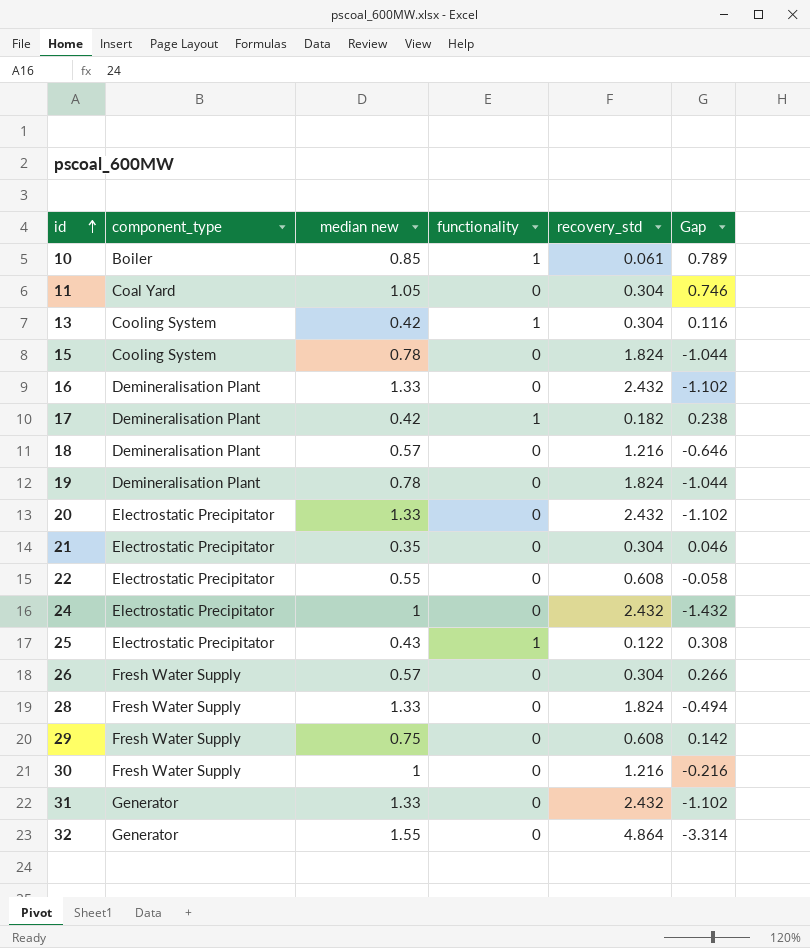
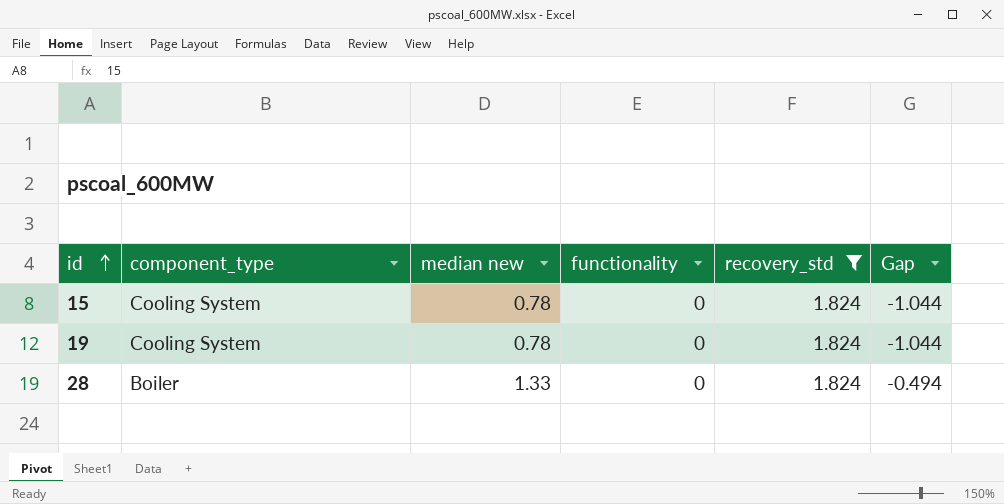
filter: none -> recovery_std = 1.824
19 | component_type: Demineralisation Plant -> Cooling System
28 | component_type: Fresh Water Supply -> Boiler

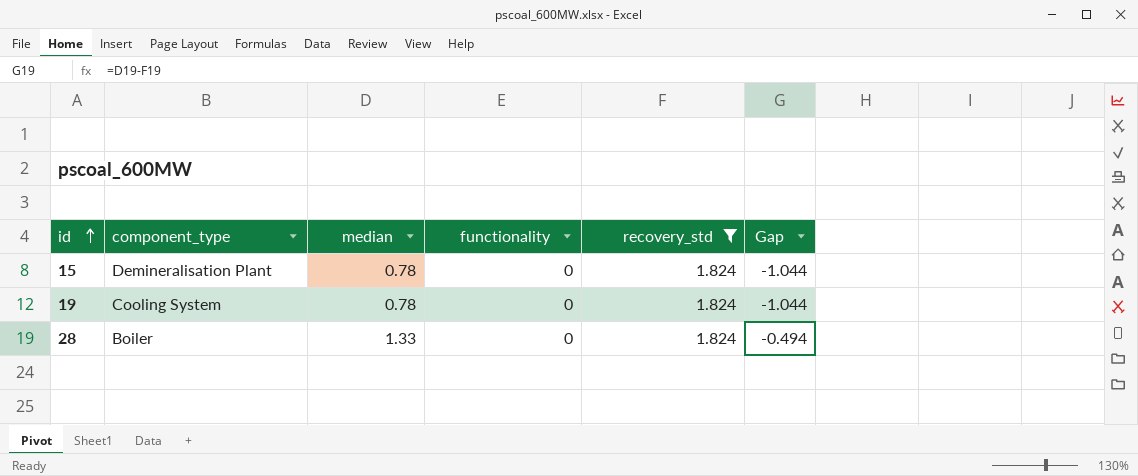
column name: median new -> median
15 | component_type: Cooling System -> Demineralisation Plant

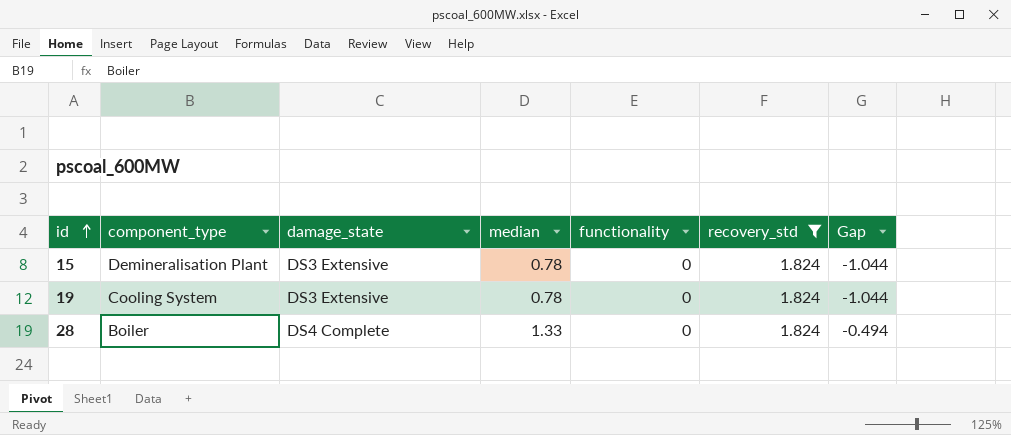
column damage_state | position: none -> 3

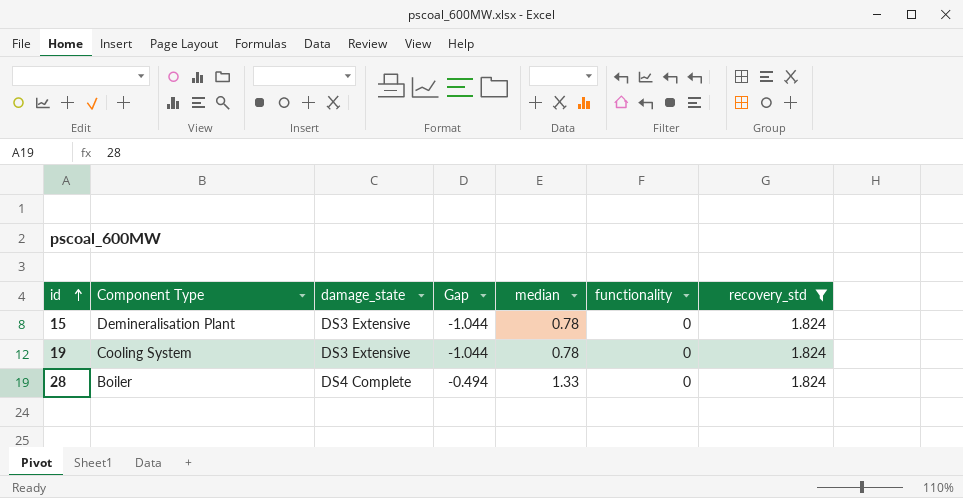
column name: component_type -> Component Type
column Gap | position: 7 -> 4

